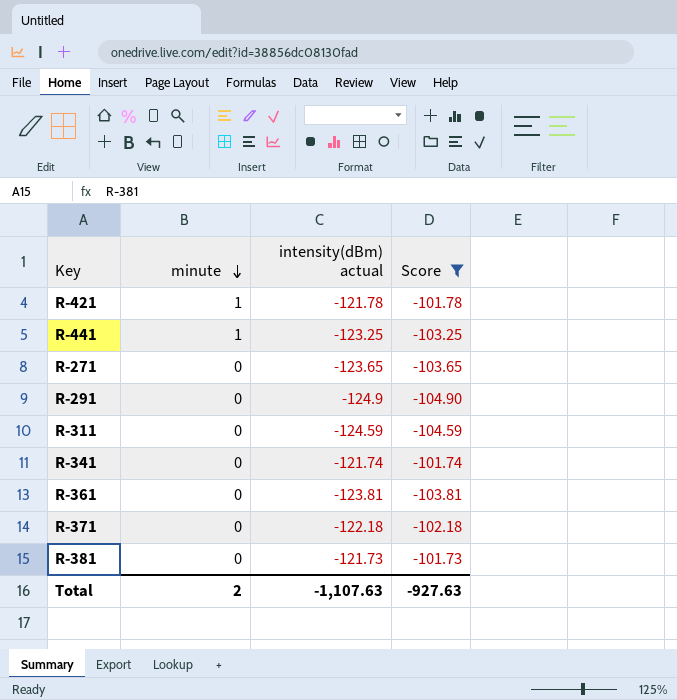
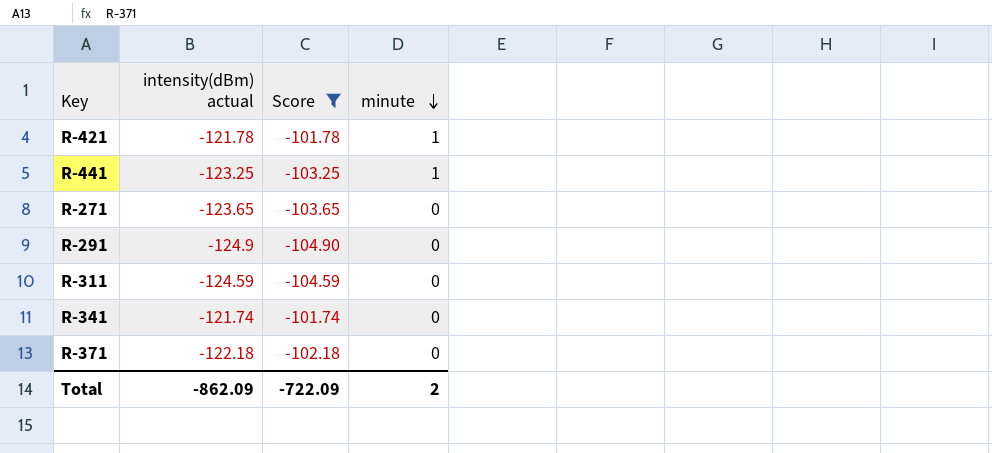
column minute | position: 2 -> 4
row R-361: 0 | -123.81 | -103.81 -> none
row R-381: 0 | -121.73 | -101.73 -> none
Total | intensity(dBm) actual: -1,107.63 -> -862.09
Total | Score: -927.63 -> -722.09

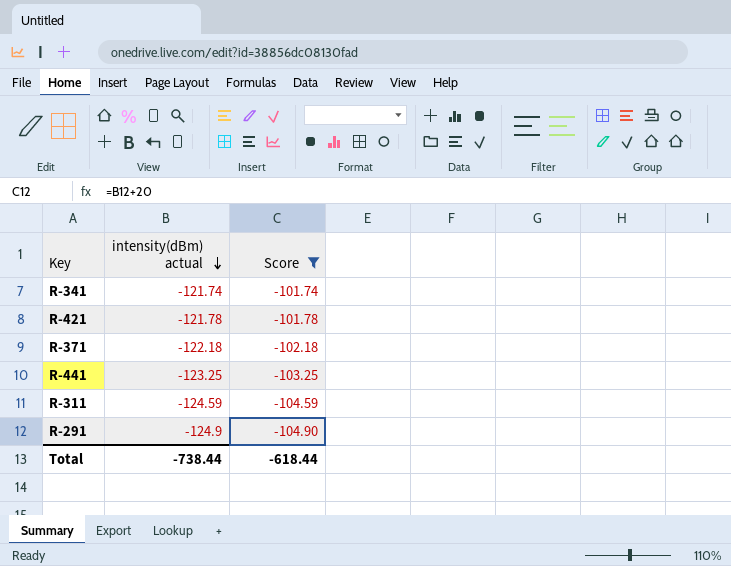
row order: minute descending -> intensity(dBm) actual descending
column minute | position: 4 -> none
row R-271: -123.65 | -103.65 | 0 -> none
Total | intensity(dBm) actual: -862.09 -> -738.44
Total | Score: -722.09 -> -618.44

